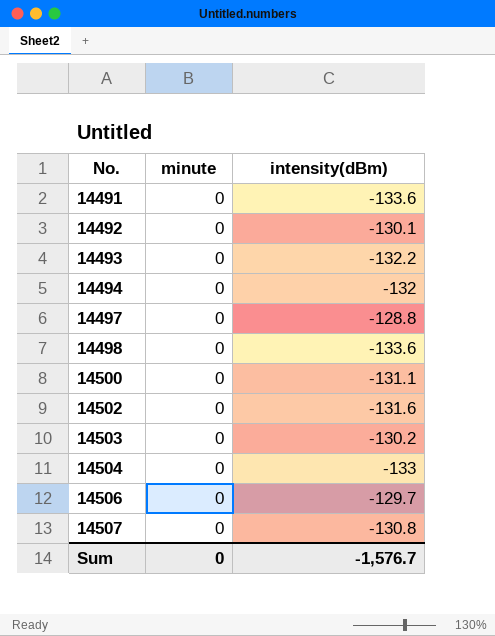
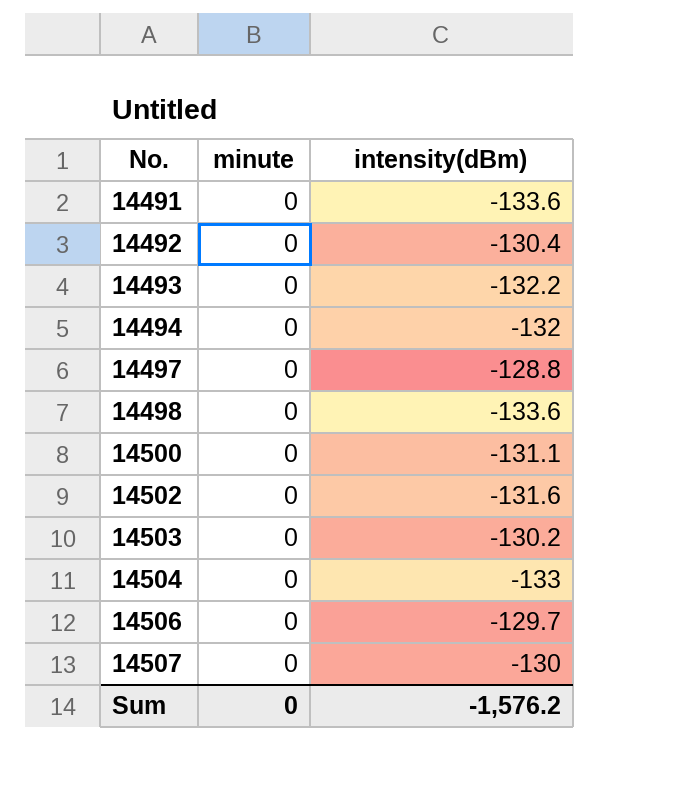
14492 | intensity(dBm): -130.1 -> -130.4
14507 | intensity(dBm): -130.8 -> -130
Sum | intensity(dBm): -1,576.7 -> -1,576.2

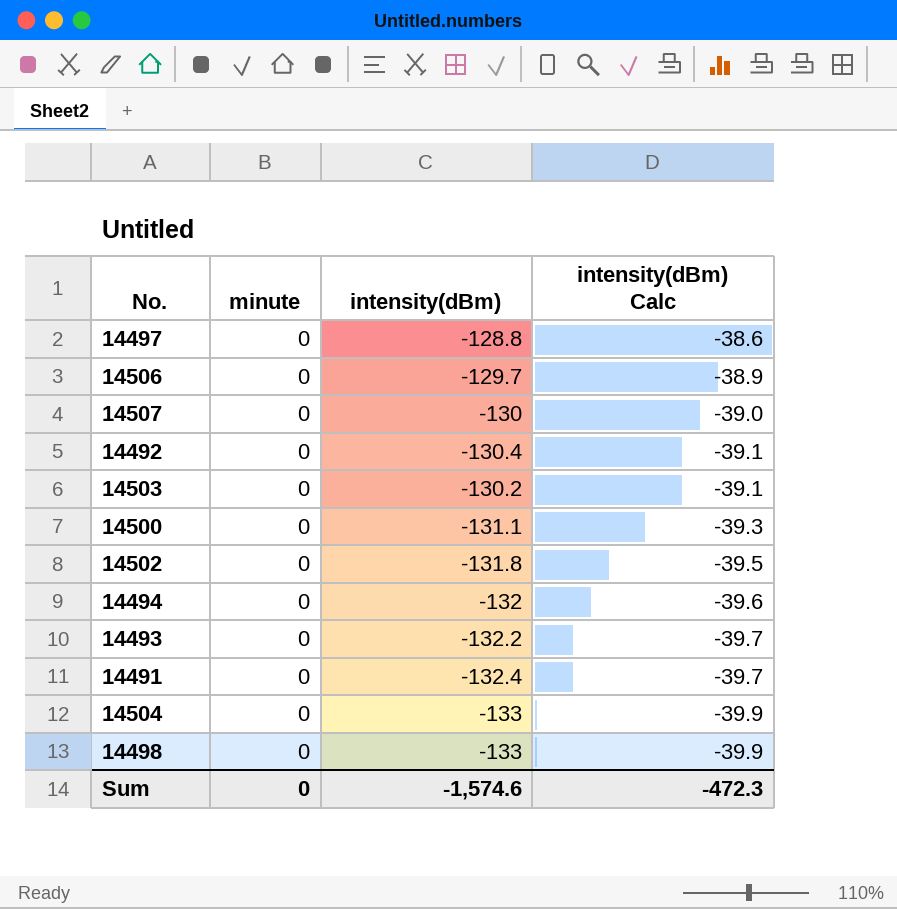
row order: No. ascending -> intensity(dBm) Calc descending
column intensity(dBm) Calc | formula: none -> [intensity(dBm)] * 0.3
14502 | intensity(dBm): -131.6 -> -131.8
14491 | intensity(dBm): -133.6 -> -132.4
14498 | intensity(dBm): -133.6 -> -133
Sum | intensity(dBm): -1,576.2 -> -1,574.6

